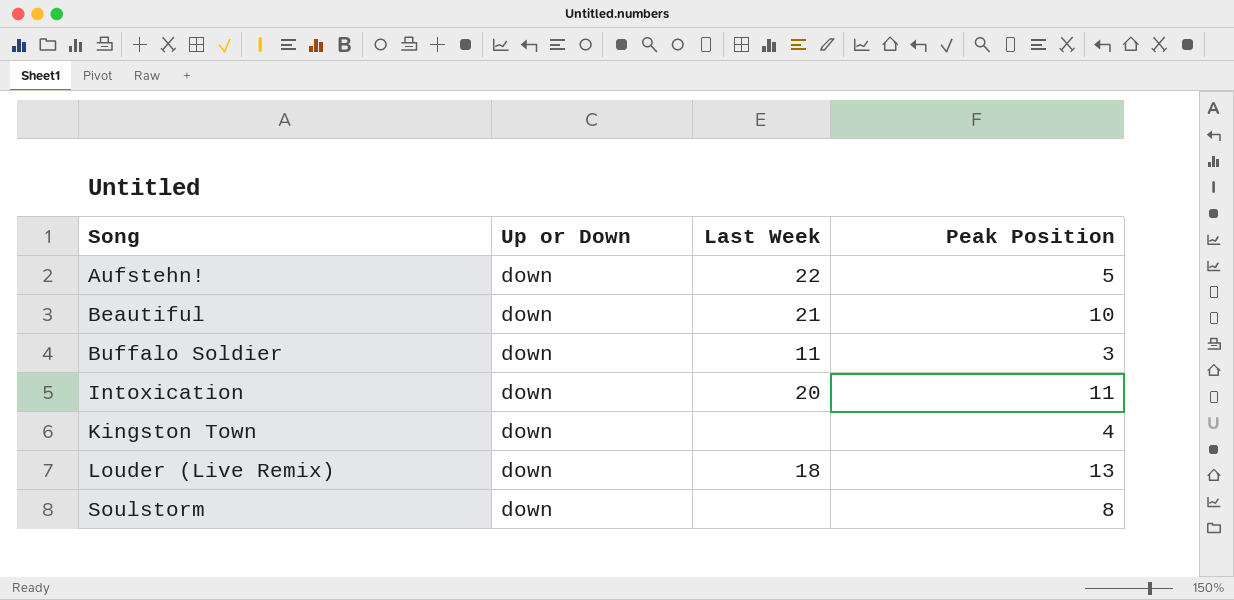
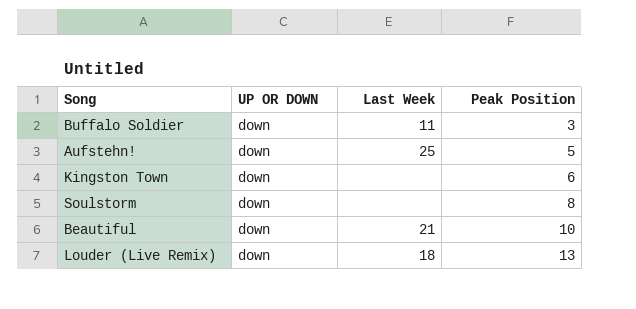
row order: Song ascending -> Peak Position ascending
column name: Up or Down -> UP OR DOWN
row Intoxication: down | 20 | 11 -> none
Aufstehn! | Last Week: 22 -> 25
Kingston Town | Peak Position: 4 -> 6

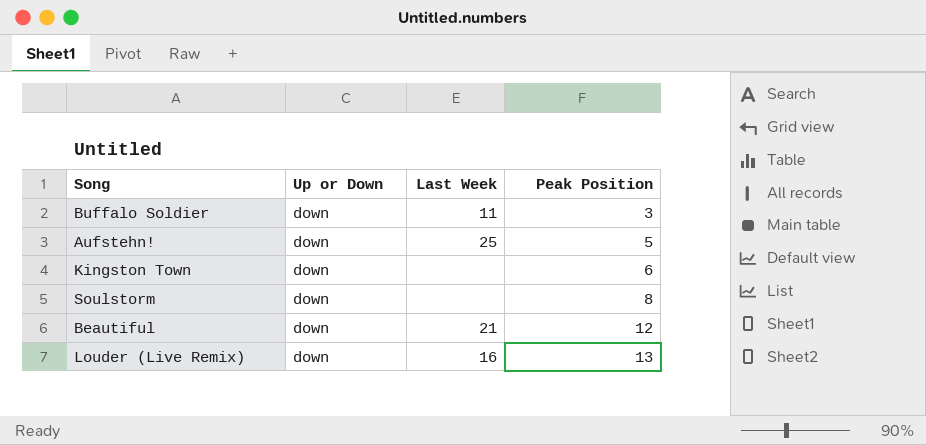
column name: UP OR DOWN -> Up or Down
Beautiful | Peak Position: 10 -> 12
Louder (Live Remix) | Last Week: 18 -> 16

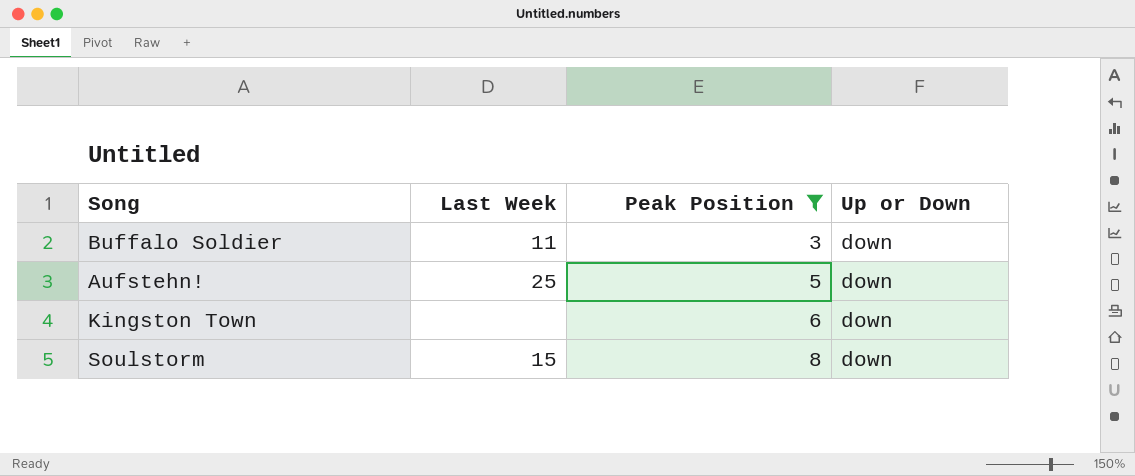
filter: none -> Peak Position <= 8
column Up or Down | position: 2 -> 4
Soulstorm | Last Week: none -> 15

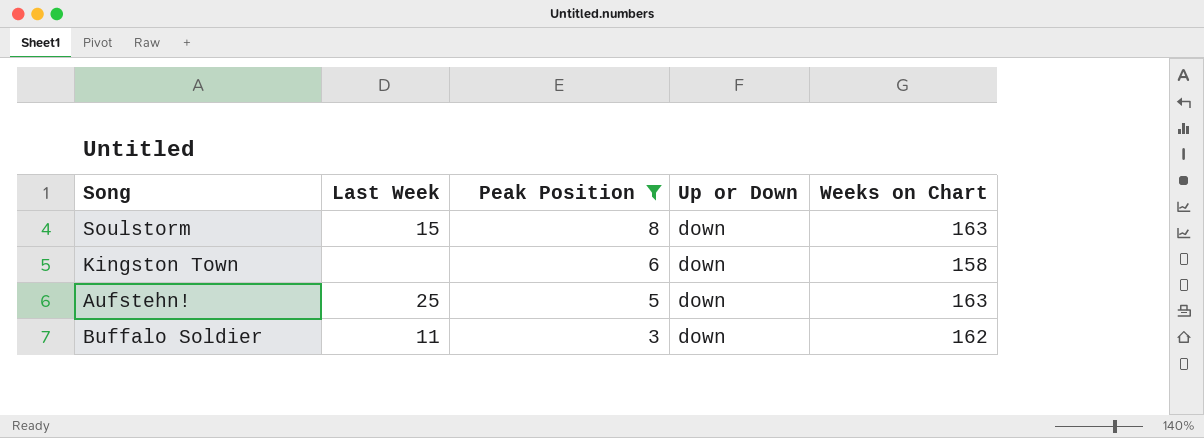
row order: Peak Position ascending -> Peak Position descending
column Weeks on Chart | position: none -> 5

